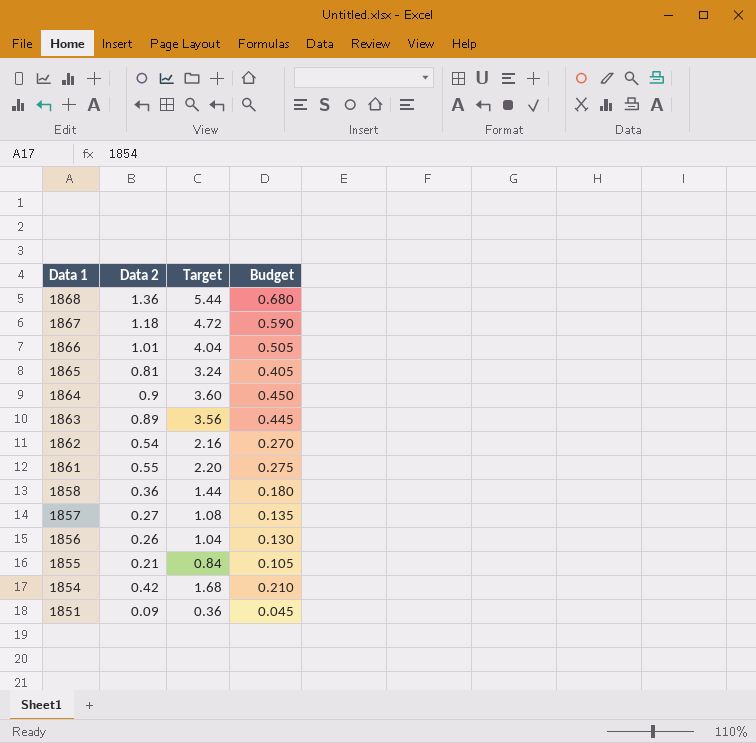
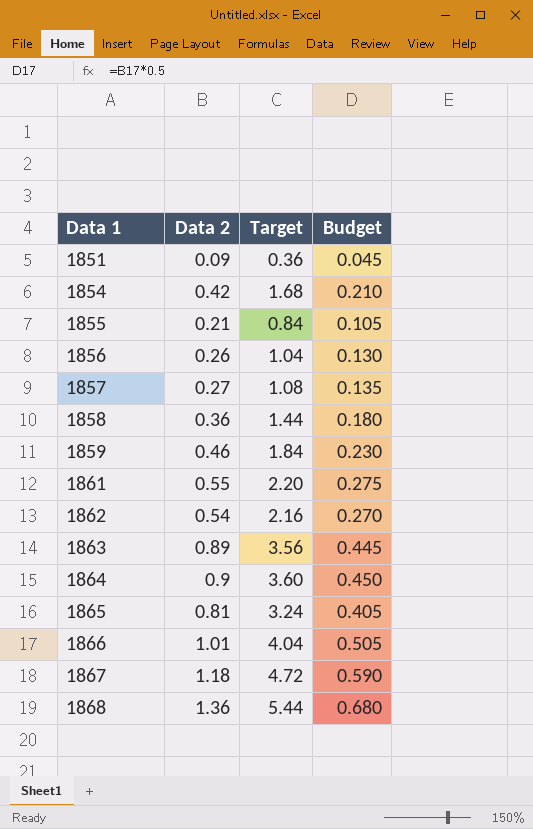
row order: Data 1 descending -> Data 1 ascending
row 1859: none -> 0.46 | 1.84 | 0.230

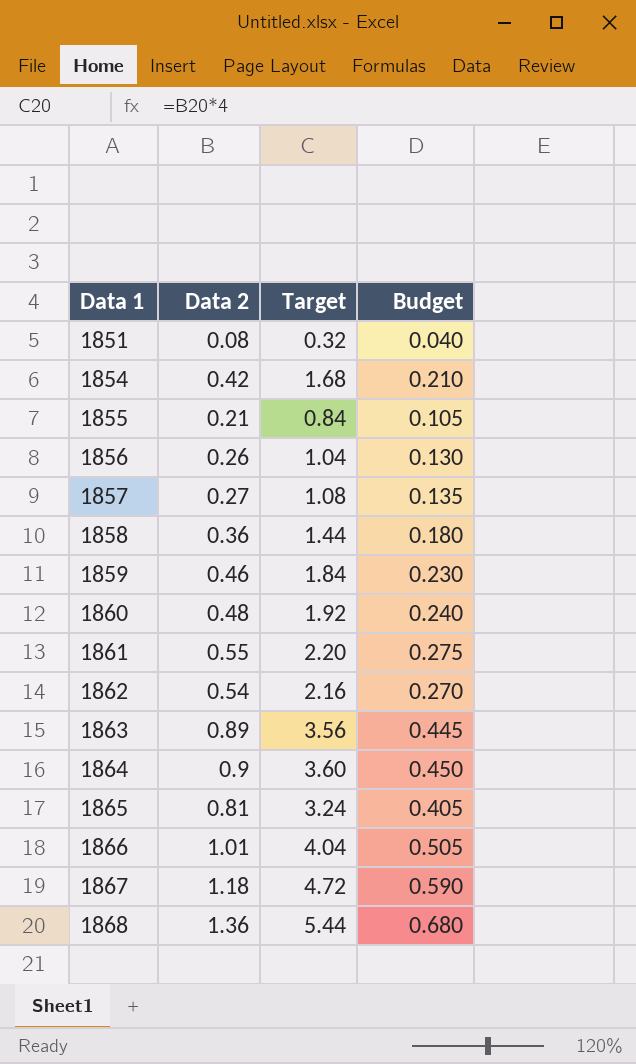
1851 | Data 2: 0.09 -> 0.08
1851 | Target: 0.36 -> 0.32
1851 | Budget: 0.045 -> 0.040
row 1860: none -> 0.48 | 1.92 | 0.240

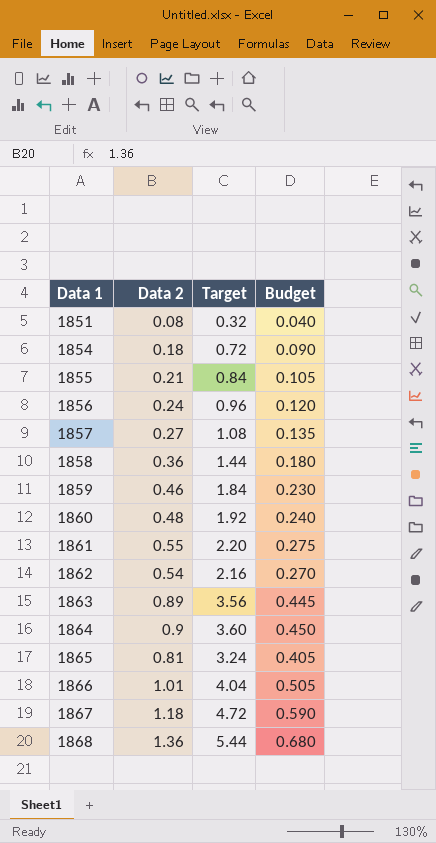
1854 | Data 2: 0.42 -> 0.18
1854 | Target: 1.68 -> 0.72
1854 | Budget: 0.210 -> 0.090
1856 | Data 2: 0.26 -> 0.24
1856 | Target: 1.04 -> 0.96
1856 | Budget: 0.130 -> 0.120

